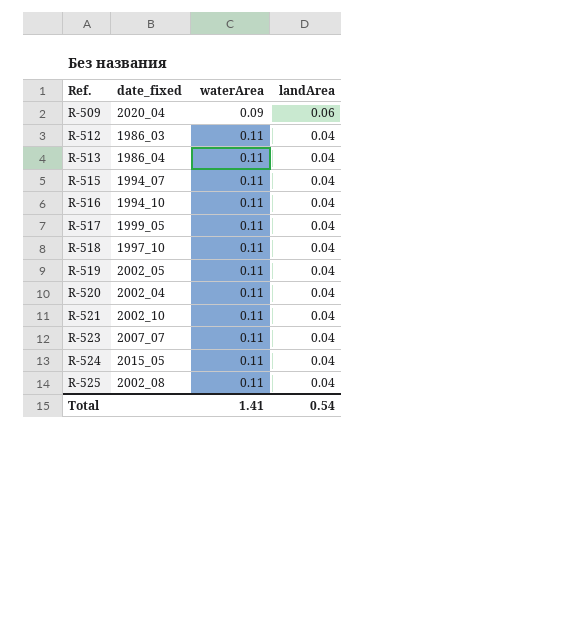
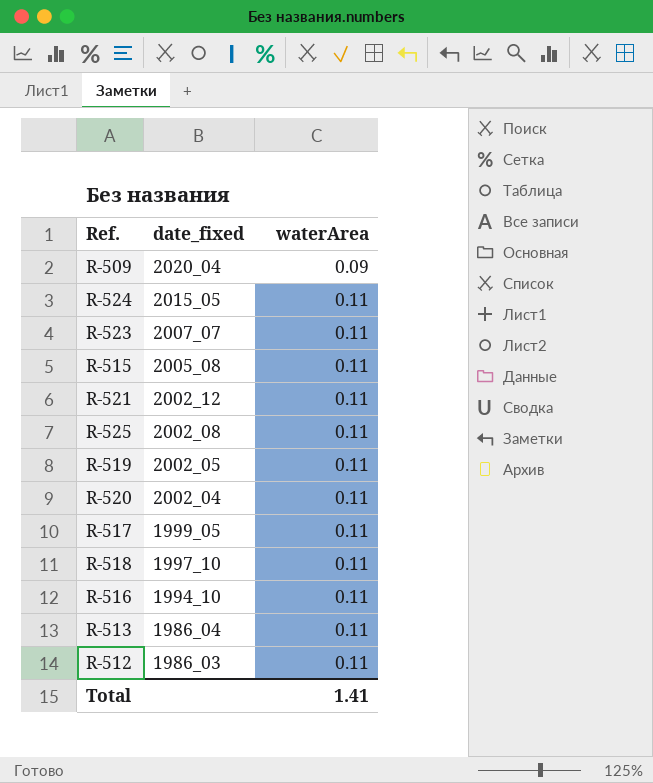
row order: Ref. ascending -> date_fixed descending
column landArea | position: 4 -> none
R-515 | date_fixed: 1994_07 -> 2005_08
R-521 | date_fixed: 2002_10 -> 2002_12

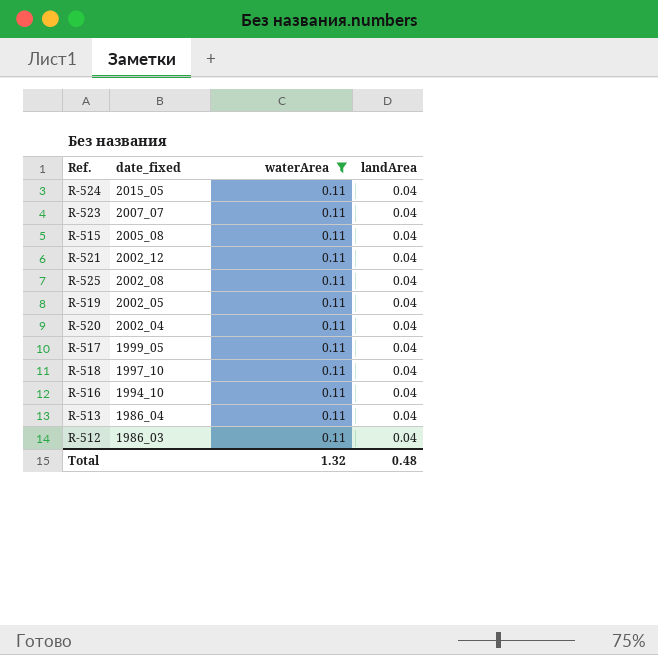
filter: none -> waterArea = 0.11
column landArea | position: none -> 4
Total | waterArea: 1.41 -> 1.32

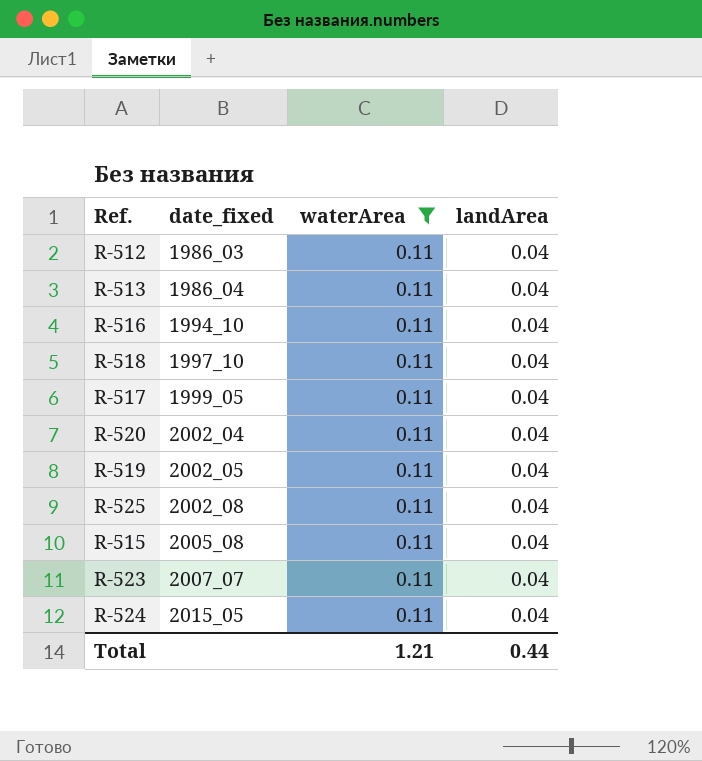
row order: date_fixed descending -> date_fixed ascending
row R-521: 2002_12 | 0.11 | 0.04 -> none
Total | waterArea: 1.32 -> 1.21
Total | landArea: 0.48 -> 0.44

